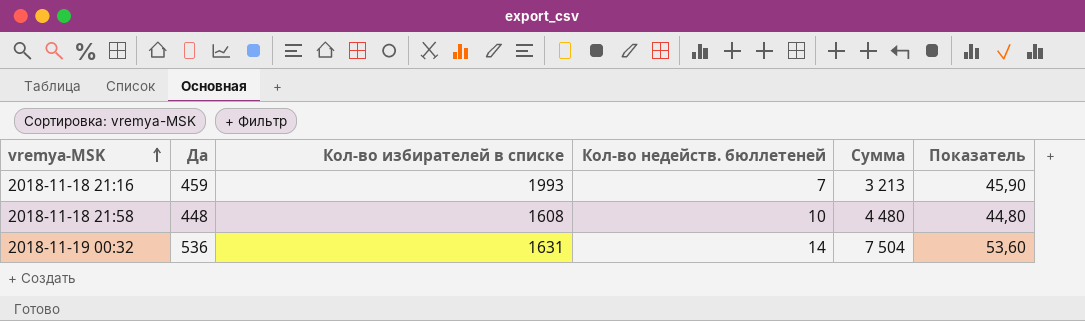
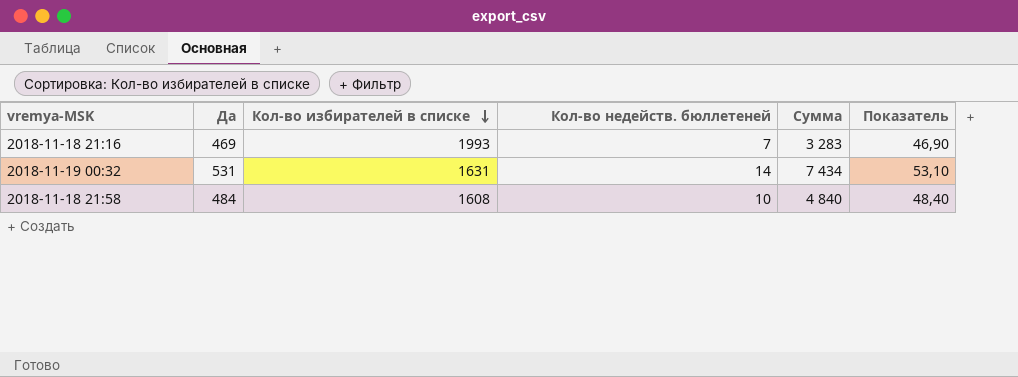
row order: vremya-MSK ascending -> Кол-во избирателей в списке descending
2018-11-18 21:16 | Да: 459 -> 469
2018-11-18 21:16 | Сумма: 3 213 -> 3 283
2018-11-18 21:16 | Показатель: 45,90 -> 46,90
2018-11-19 00:32 | Да: 536 -> 531
2018-11-19 00:32 | Сумма: 7 504 -> 7 434
2018-11-19 00:32 | Показатель: 53,60 -> 53,10
2018-11-18 21:58 | Да: 448 -> 484
2018-11-18 21:58 | Сумма: 4 480 -> 4 840
2018-11-18 21:58 | Показатель: 44,80 -> 48,40

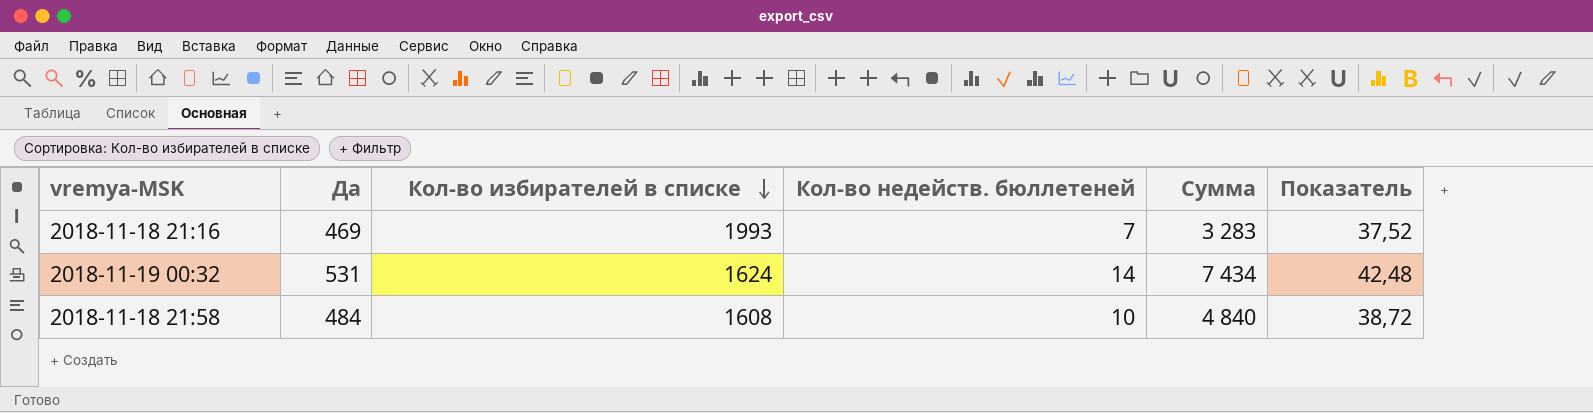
column Показатель | formula: [Да] * 0,1 -> [Да] * 0,08
2018-11-19 00:32 | Кол-во избирателей в списке: 1631 -> 1624

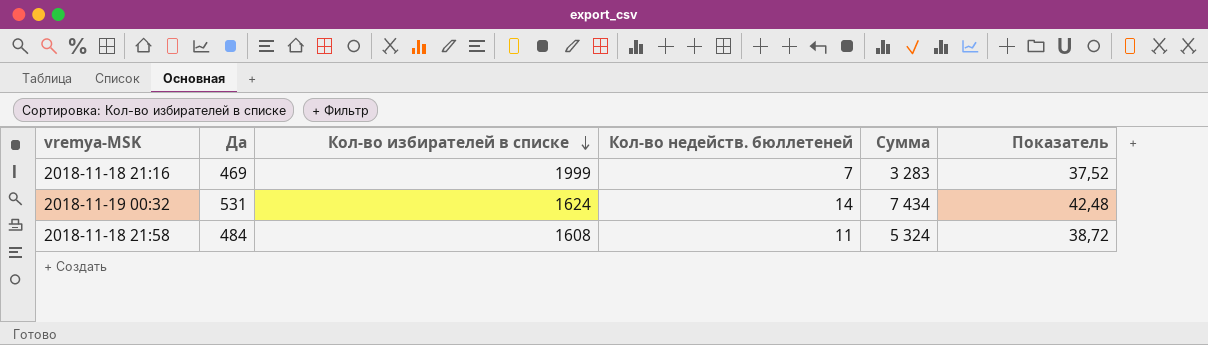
2018-11-18 21:16 | Кол-во избирателей в списке: 1993 -> 1999
2018-11-18 21:58 | Кол-во недейств. бюллетеней: 10 -> 11
2018-11-18 21:58 | Сумма: 4 840 -> 5 324

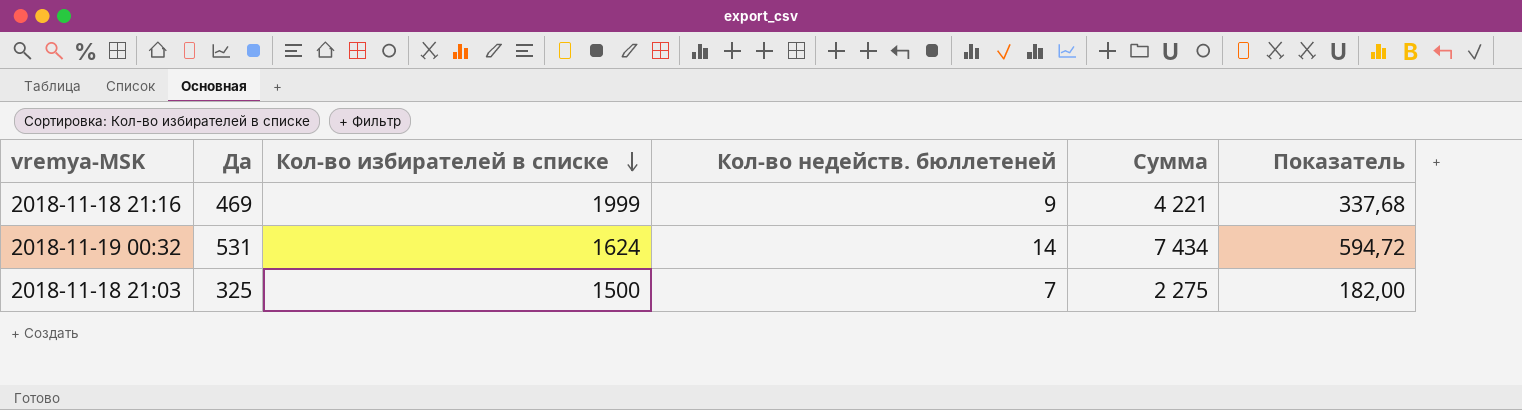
column Показатель | formula: [Да] * 0,08 -> [Сумма] * 0,08
row 2018-11-18 21:58: 484 | 1608 | 11 | 5 324 | 38,72 -> none
2018-11-18 21:16 | Кол-во недейств. бюллетеней: 7 -> 9
2018-11-18 21:16 | Сумма: 3 283 -> 4 221
row 2018-11-18 21:03: none -> 325 | 1500 | 7 | 2 275 | 182,00

